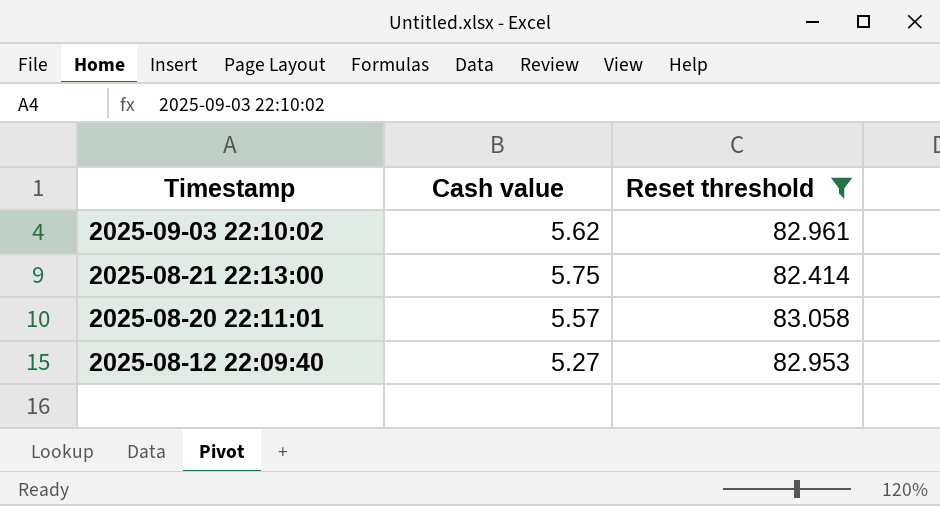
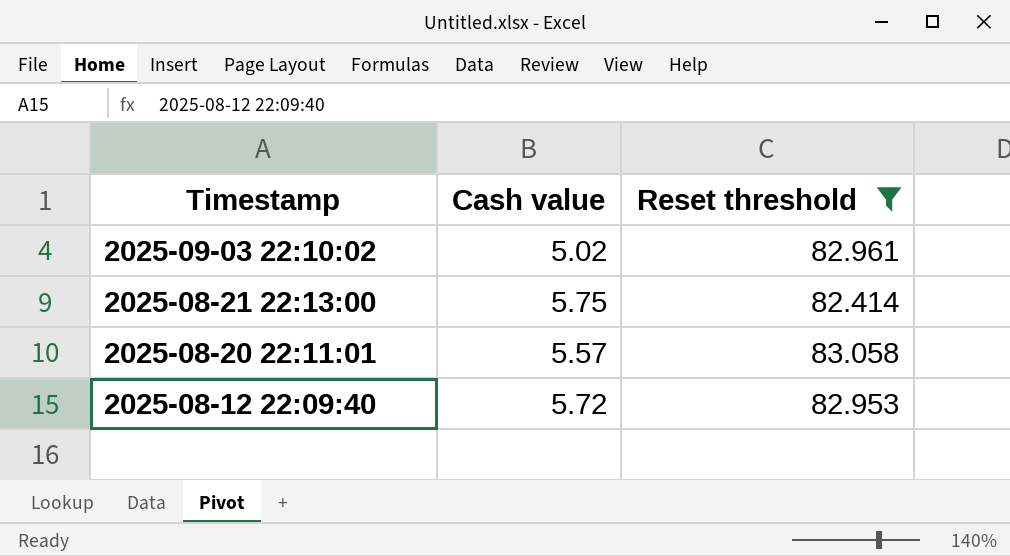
2025-09-03 22:10:02 | Cash value: 5.62 -> 5.02
2025-08-12 22:09:40 | Cash value: 5.27 -> 5.72

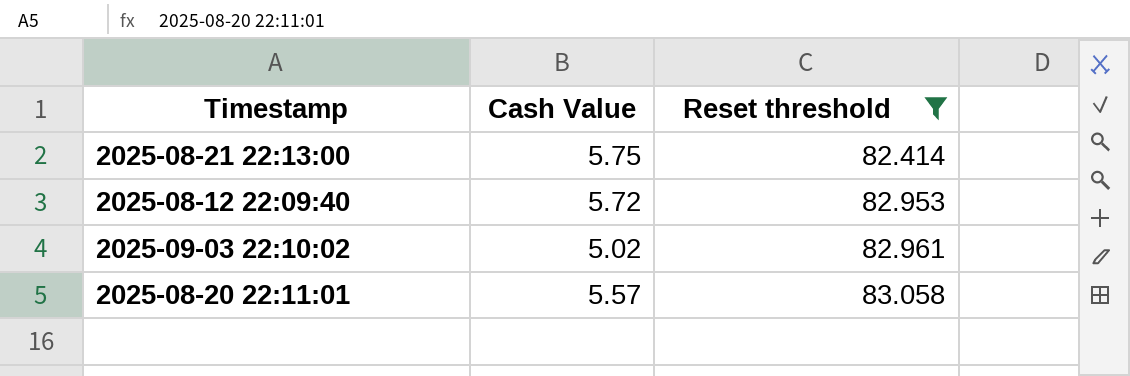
row order: Timestamp descending -> Reset threshold ascending
column name: Cash value -> Cash Value

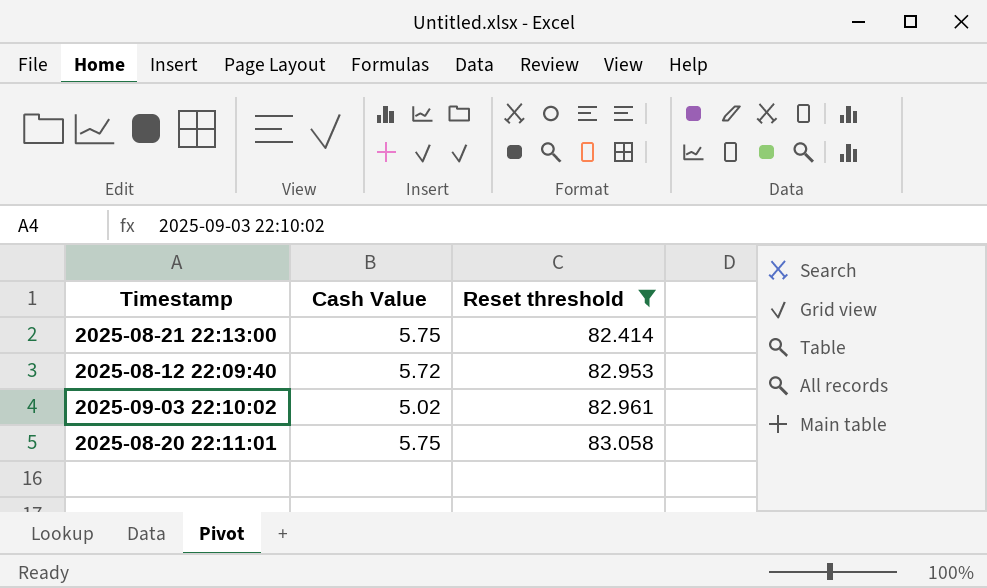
2025-08-20 22:11:01 | Cash Value: 5.57 -> 5.75

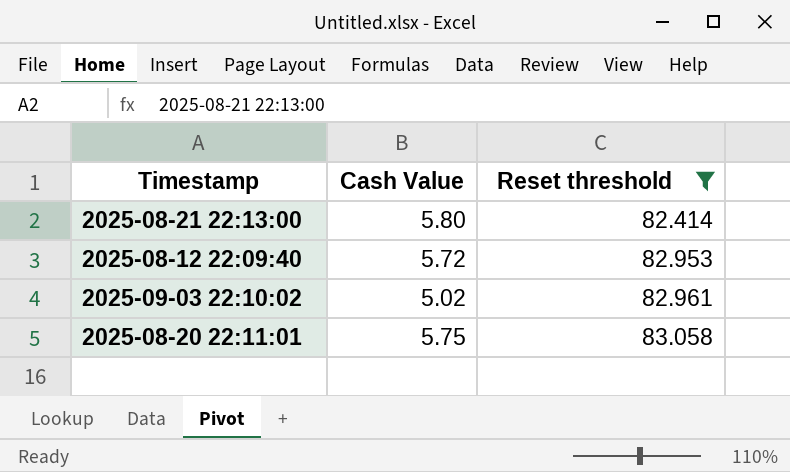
2025-08-21 22:13:00 | Cash Value: 5.75 -> 5.80

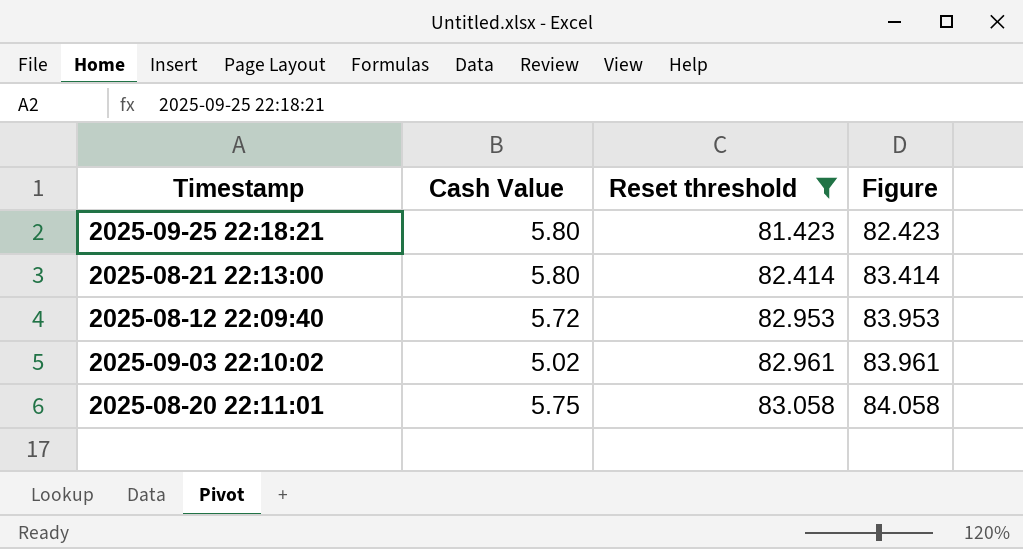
column Figure | formula: none -> [Reset threshold] + 1
row 2025-09-25 22:18:21: none -> 5.80 | 81.423 | 82.423

